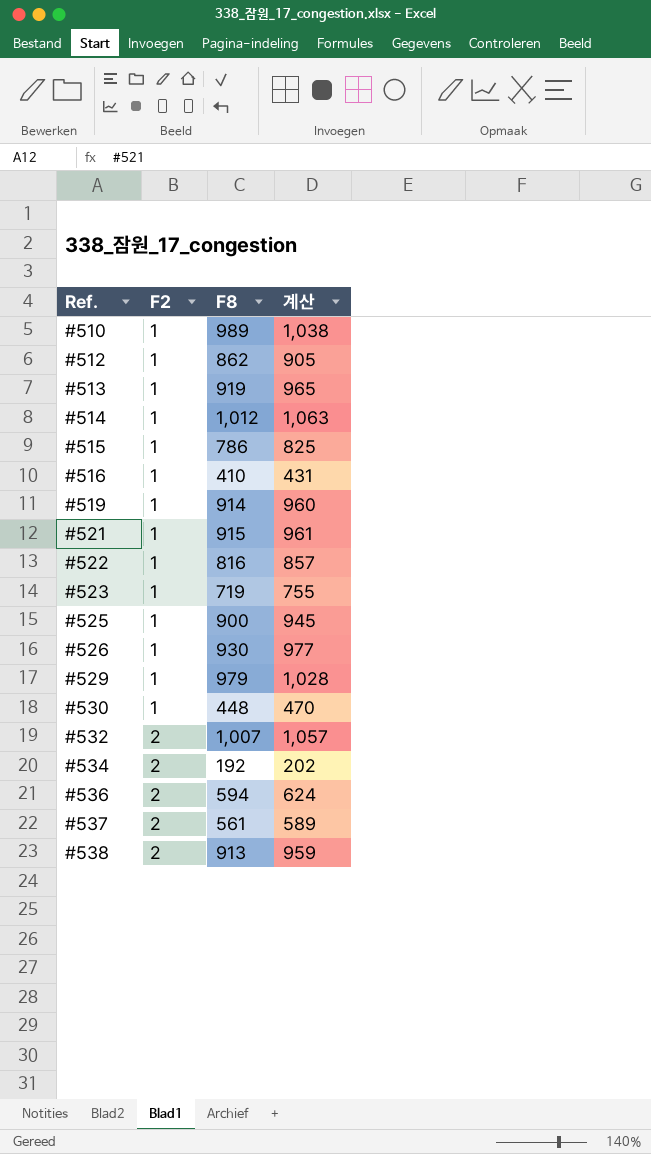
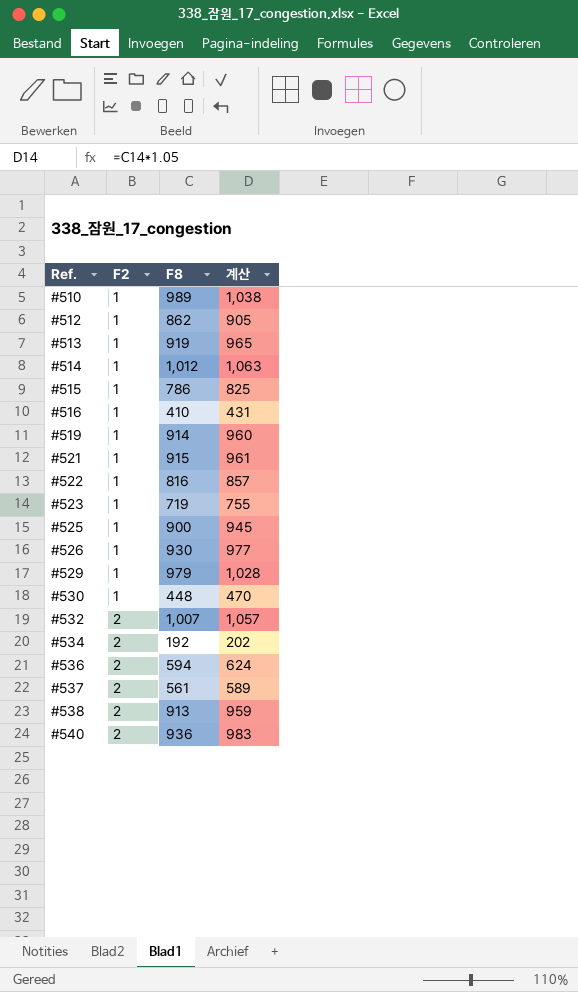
row #540: none -> 2 | 936 | 983

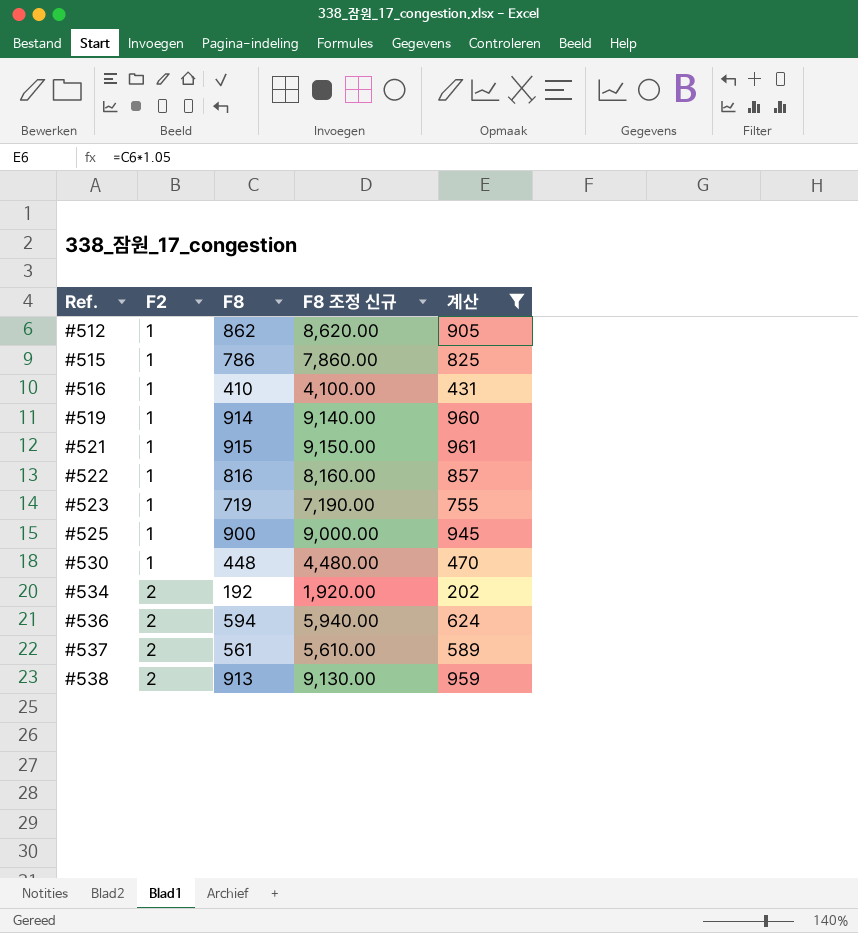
filter: none -> 계산 <= 961
column F8 조정 신규 | formula: none -> [F8] * 10

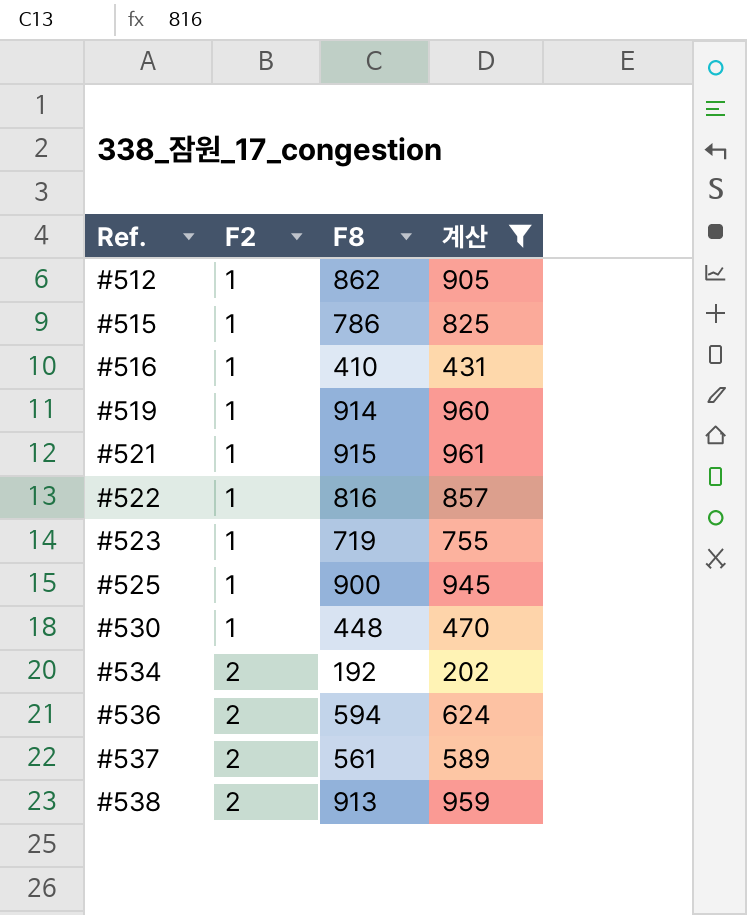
column F8 조정 신규 | formula: [F8] * 10 -> none

